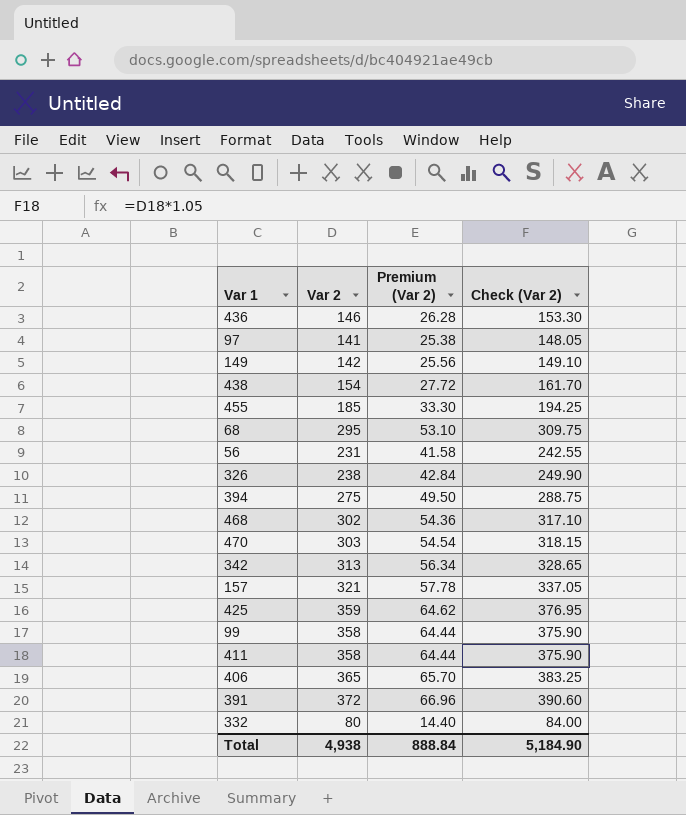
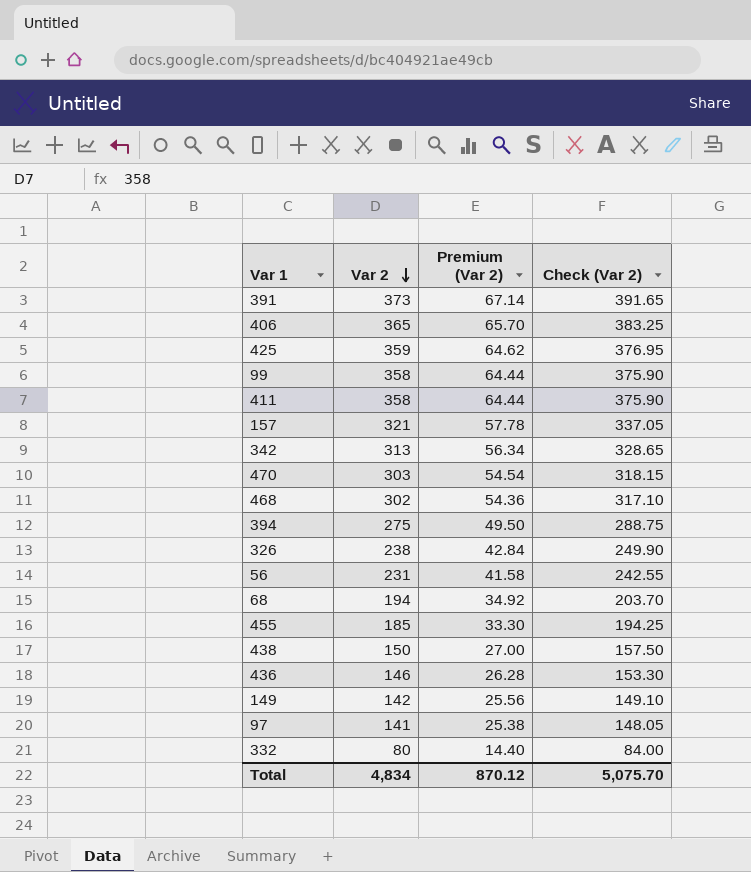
row order: none -> Var 2 descending
391 | Var 2: 372 -> 373
391 | Premium (Var 2): 66.96 -> 67.14
391 | Check (Var 2): 390.60 -> 391.65
68 | Var 2: 295 -> 194
68 | Premium (Var 2): 53.10 -> 34.92
68 | Check (Var 2): 309.75 -> 203.70
438 | Var 2: 154 -> 150
438 | Premium (Var 2): 27.72 -> 27.00
438 | Check (Var 2): 161.70 -> 157.50
Total | Var 2: 4,938 -> 4,834
Total | Premium (Var 2): 888.84 -> 870.12
Total | Check (Var 2): 5,184.90 -> 5,075.70

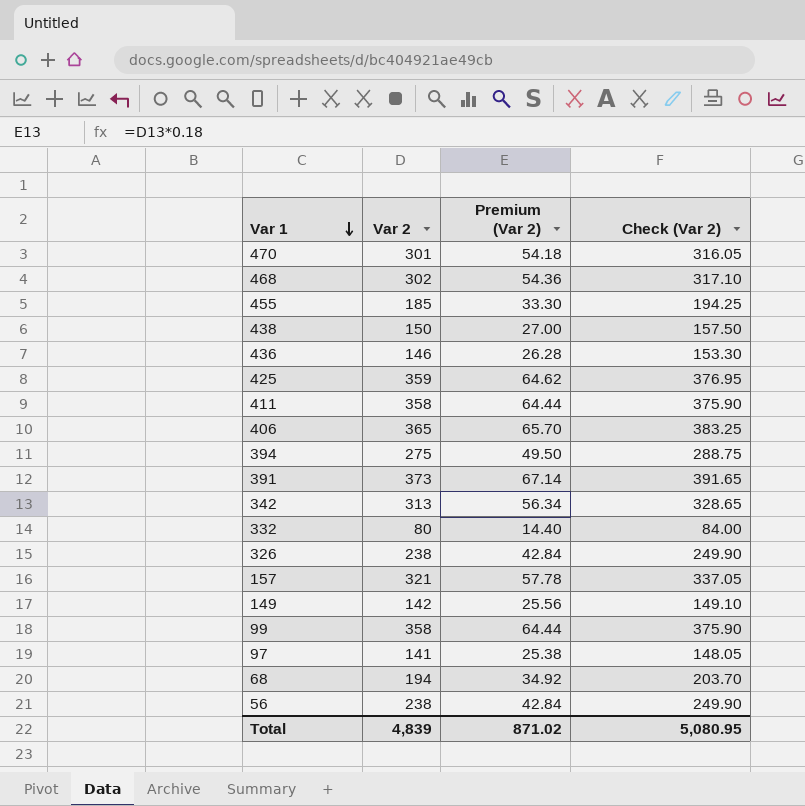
row order: Var 2 descending -> Var 1 descending
470 | Var 2: 303 -> 301
470 | Premium (Var 2): 54.54 -> 54.18
470 | Check (Var 2): 318.15 -> 316.05
56 | Var 2: 231 -> 238
56 | Premium (Var 2): 41.58 -> 42.84
56 | Check (Var 2): 242.55 -> 249.90
Total | Var 2: 4,834 -> 4,839
Total | Premium (Var 2): 870.12 -> 871.02
Total | Check (Var 2): 5,075.70 -> 5,080.95

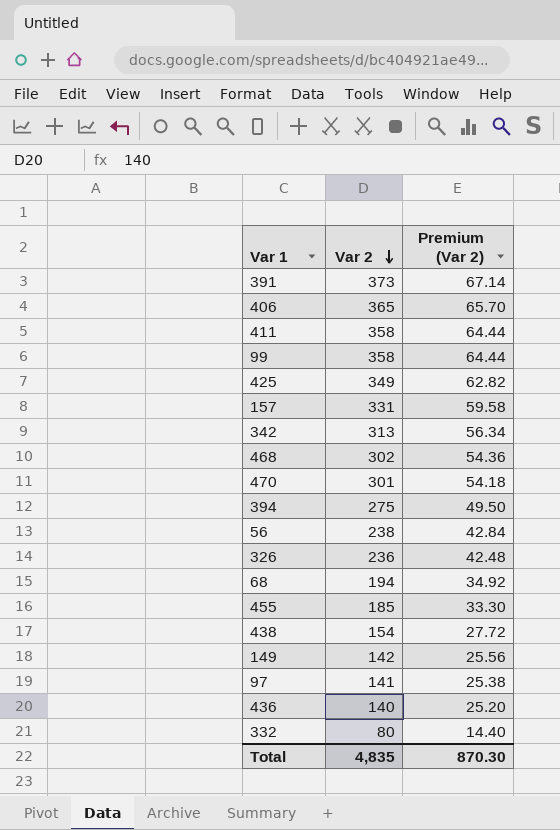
row order: Var 1 descending -> Var 2 descending
column Check (Var 2) | formula: [Var 2] * 1.05 -> none
425 | Var 2: 359 -> 349
425 | Premium (Var 2): 64.62 -> 62.82
157 | Var 2: 321 -> 331
157 | Premium (Var 2): 57.78 -> 59.58
326 | Var 2: 238 -> 236
326 | Premium (Var 2): 42.84 -> 42.48
438 | Var 2: 150 -> 154
438 | Premium (Var 2): 27.00 -> 27.72
436 | Var 2: 146 -> 140
436 | Premium (Var 2): 26.28 -> 25.20
Total | Var 2: 4,839 -> 4,835
Total | Premium (Var 2): 871.02 -> 870.30

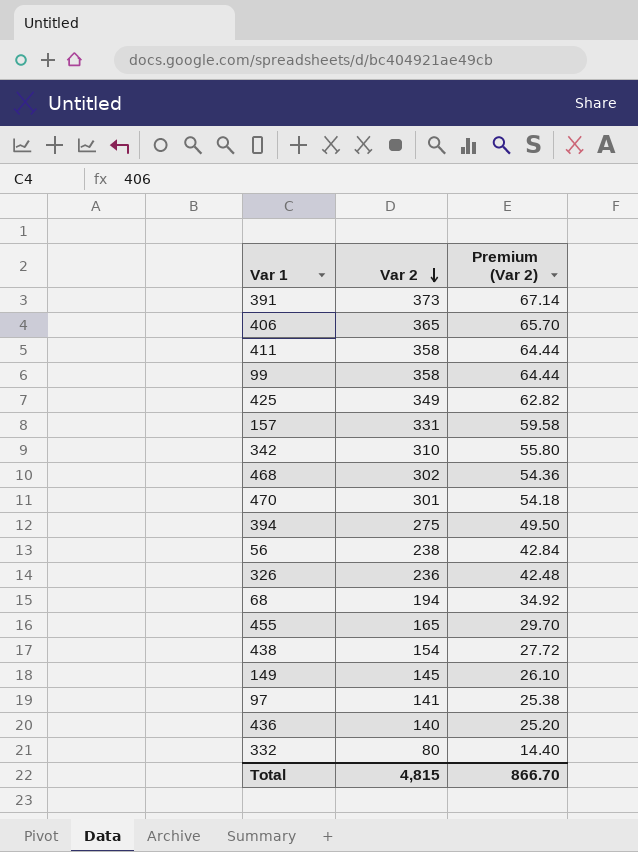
342 | Var 2: 313 -> 310
342 | Premium (Var 2): 56.34 -> 55.80
455 | Var 2: 185 -> 165
455 | Premium (Var 2): 33.30 -> 29.70
149 | Var 2: 142 -> 145
149 | Premium (Var 2): 25.56 -> 26.10
Total | Var 2: 4,835 -> 4,815
Total | Premium (Var 2): 870.30 -> 866.70

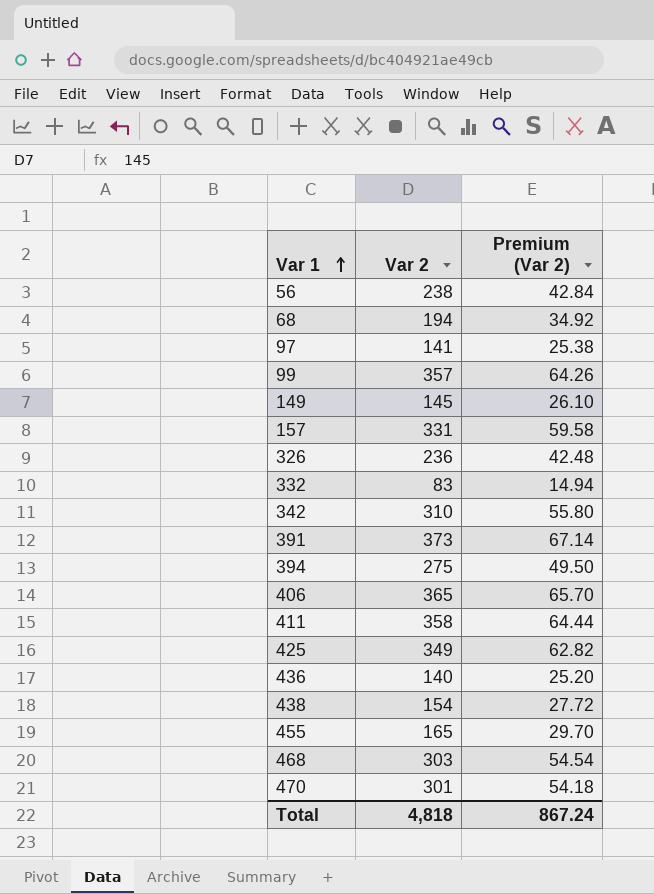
row order: Var 2 descending -> Var 1 ascending
99 | Var 2: 358 -> 357
99 | Premium (Var 2): 64.44 -> 64.26
332 | Var 2: 80 -> 83
332 | Premium (Var 2): 14.40 -> 14.94
468 | Var 2: 302 -> 303
468 | Premium (Var 2): 54.36 -> 54.54
Total | Var 2: 4,815 -> 4,818
Total | Premium (Var 2): 866.70 -> 867.24

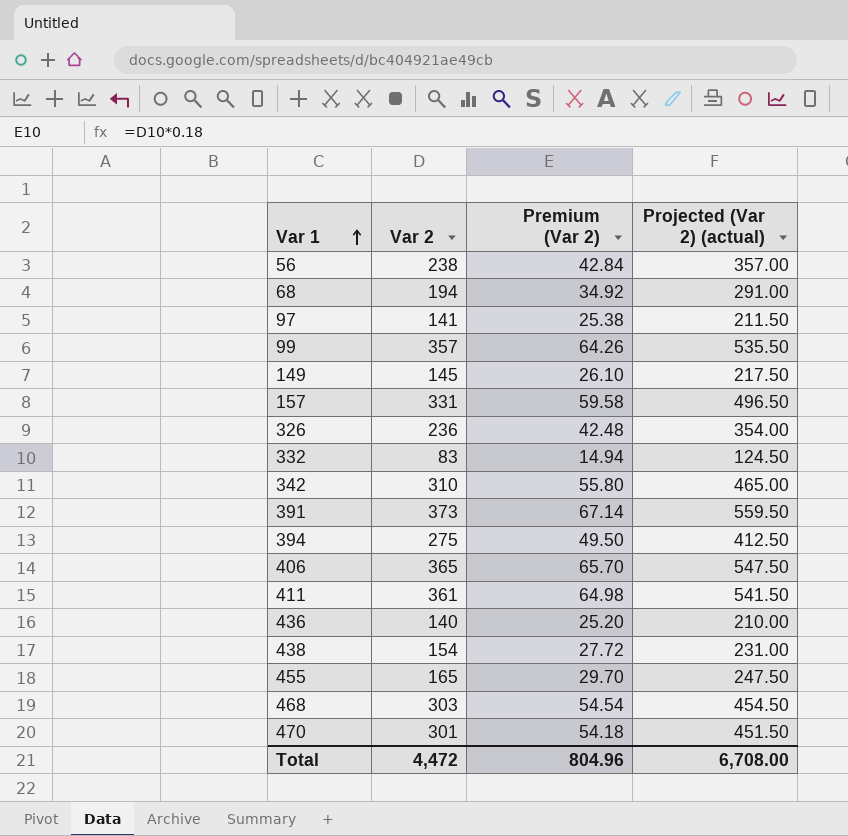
column Projected (Var 2) (actual) | formula: none -> [Var 2] * 1.5
row 425: 349 | 62.82 -> none
411 | Var 2: 358 -> 361
411 | Premium (Var 2): 64.44 -> 64.98
Total | Var 2: 4,818 -> 4,472
Total | Premium (Var 2): 867.24 -> 804.96

